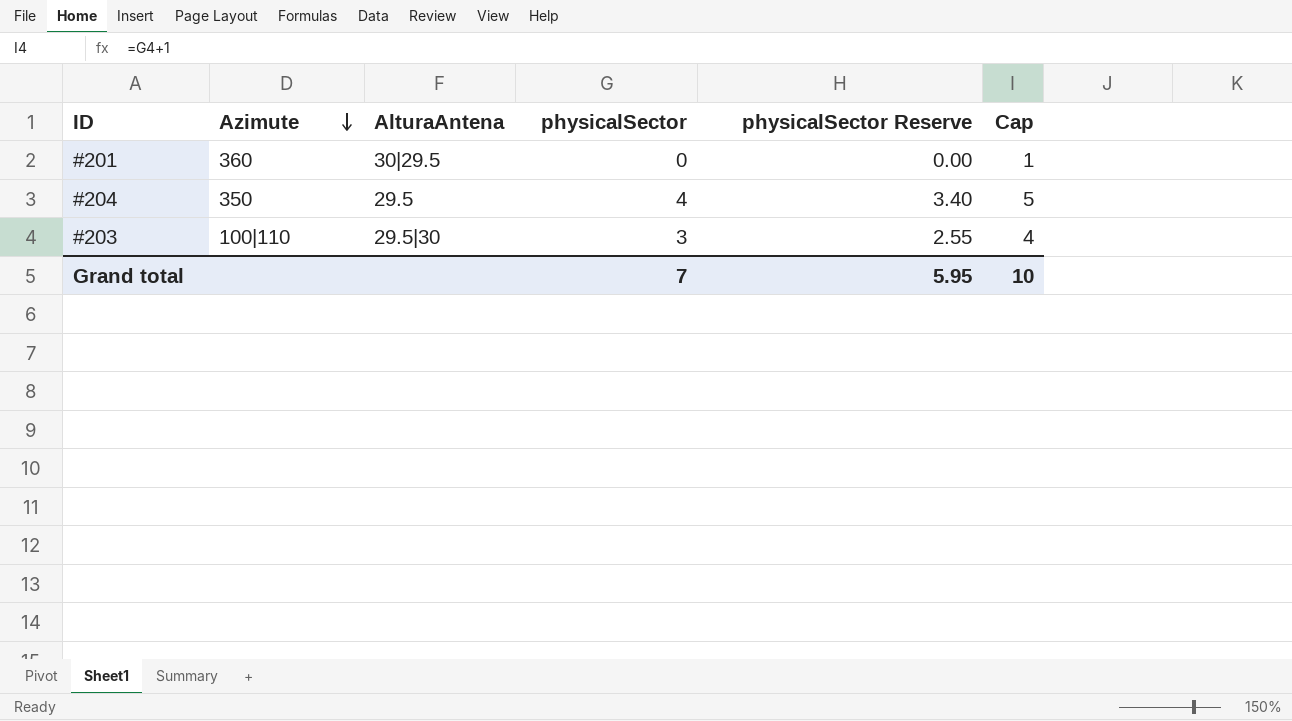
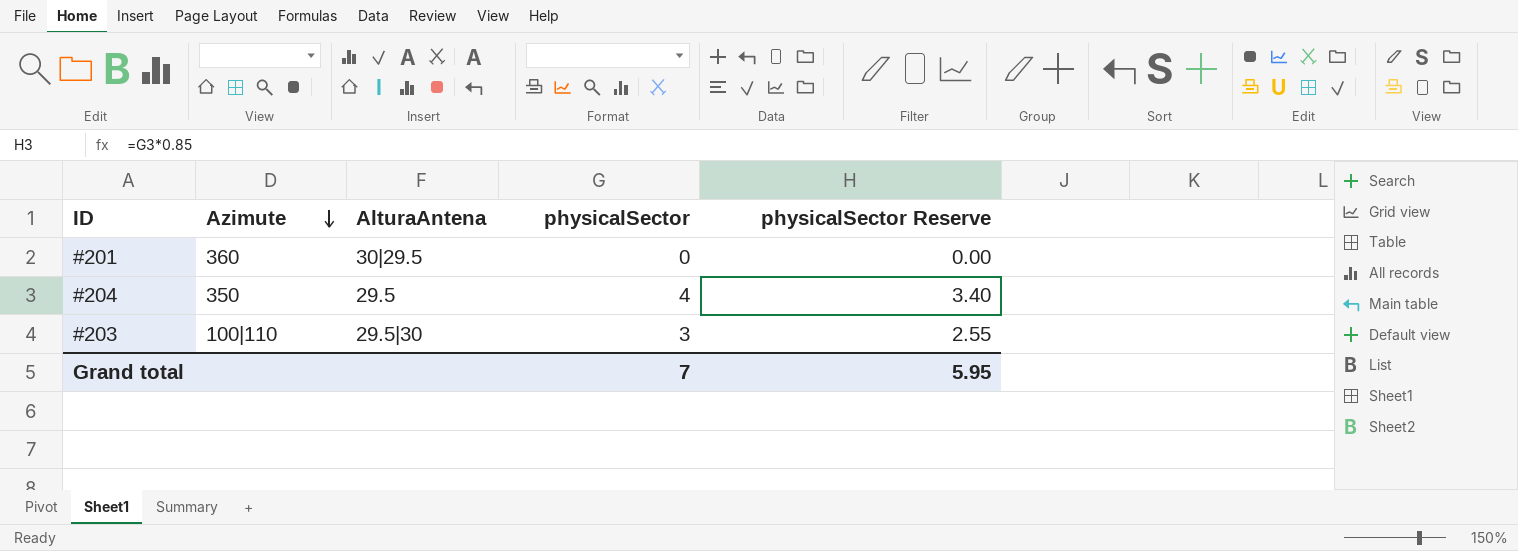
column Cap | formula: [physicalSector] + 1 -> none

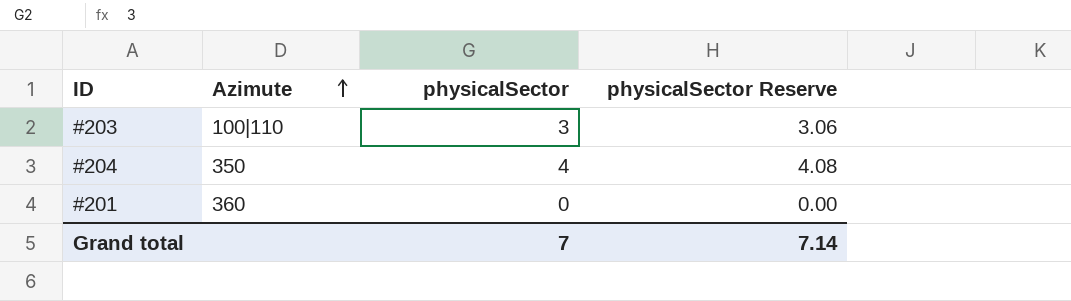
row order: Azimute descending -> Azimute ascending
column AlturaAntena | position: 3 -> none
column physicalSector Reserve | formula: [physicalSector] * 0.85 -> [physicalSector] * 1.02
Grand total | physicalSector Reserve: 5.95 -> 7.14

